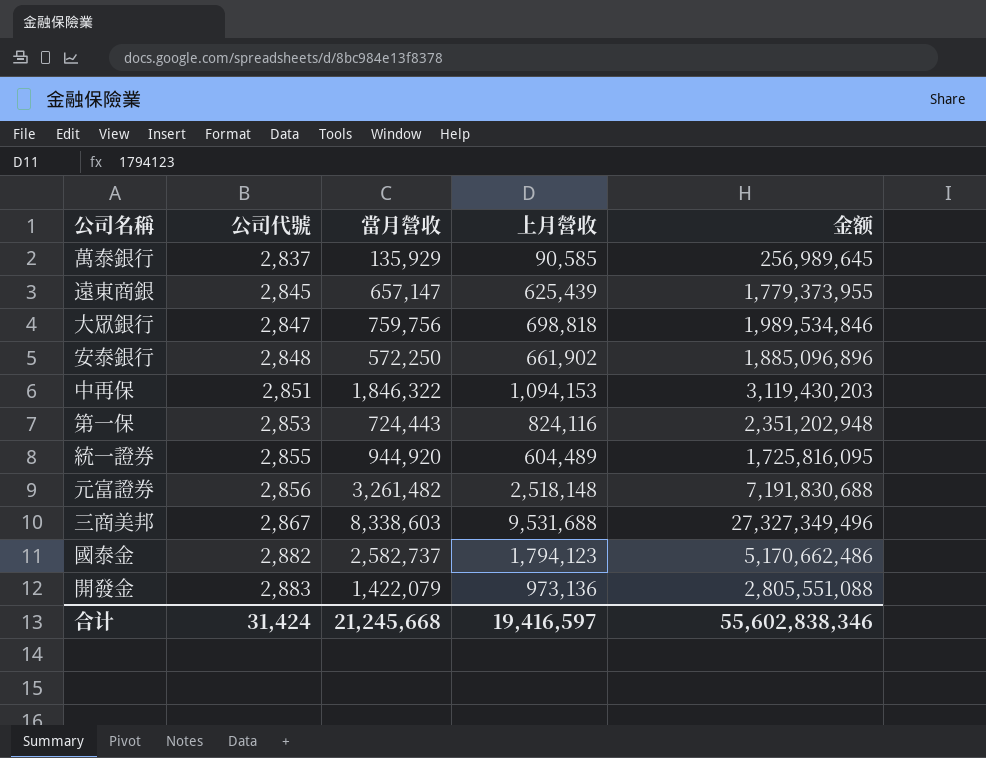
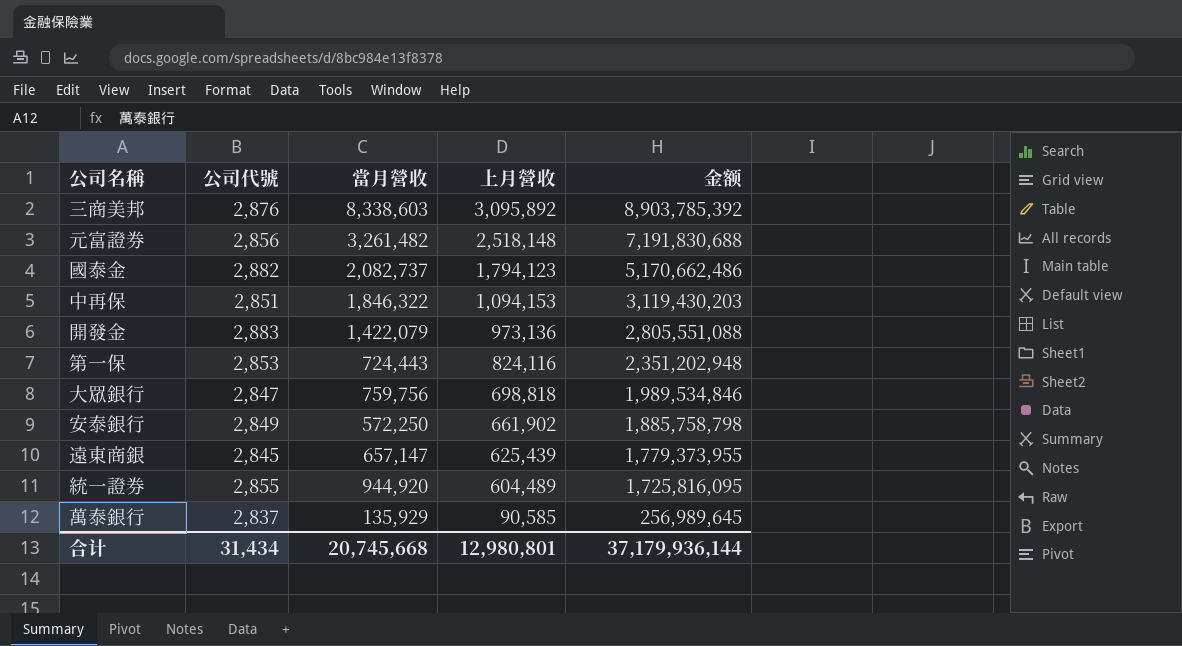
row order: 公司代號 ascending -> 上月營收 descending
三商美邦 | 公司代號: 2,867 -> 2,876
三商美邦 | 上月營收: 9,531,688 -> 3,095,892
三商美邦 | 金额: 27,327,349,496 -> 8,903,785,392
國泰金 | 當月營收: 2,582,737 -> 2,082,737
安泰銀行 | 公司代號: 2,848 -> 2,849
安泰銀行 | 金额: 1,885,096,896 -> 1,885,758,798
合计 | 公司代號: 31,424 -> 31,434
合计 | 當月營收: 21,245,668 -> 20,745,668
合计 | 上月營收: 19,416,597 -> 12,980,801
合计 | 金额: 55,602,838,346 -> 37,179,936,144

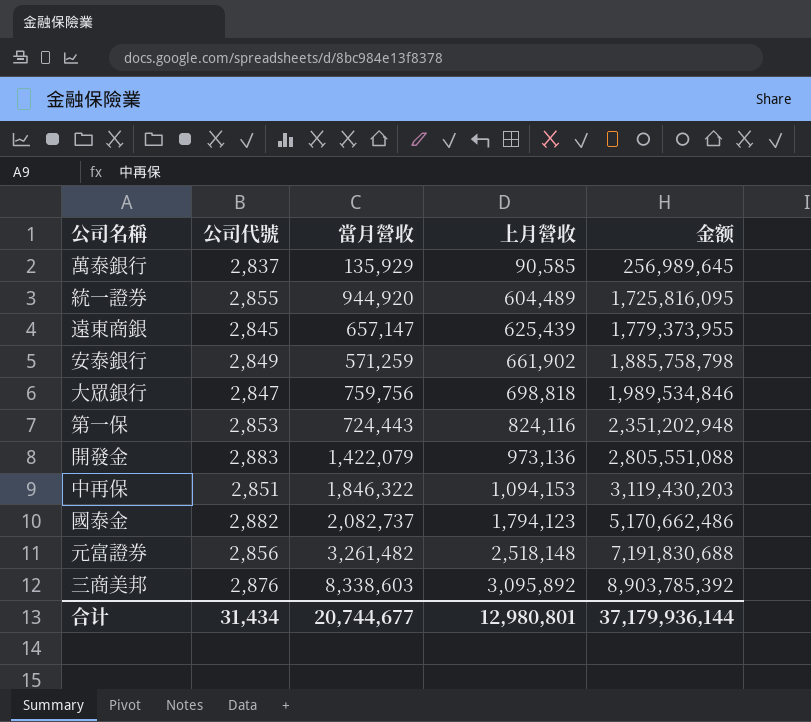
row order: 上月營收 descending -> 上月營收 ascending
安泰銀行 | 當月營收: 572,250 -> 571,259
合计 | 當月營收: 20,745,668 -> 20,744,677

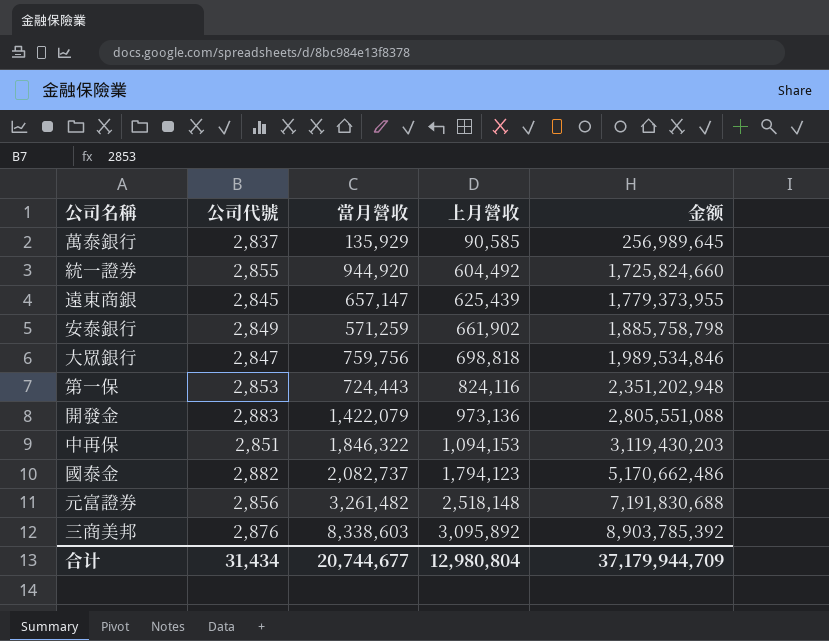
統一證券 | 上月營收: 604,489 -> 604,492
統一證券 | 金额: 1,725,816,095 -> 1,725,824,660
合计 | 上月營收: 12,980,801 -> 12,980,804
合计 | 金额: 37,179,936,144 -> 37,179,944,709

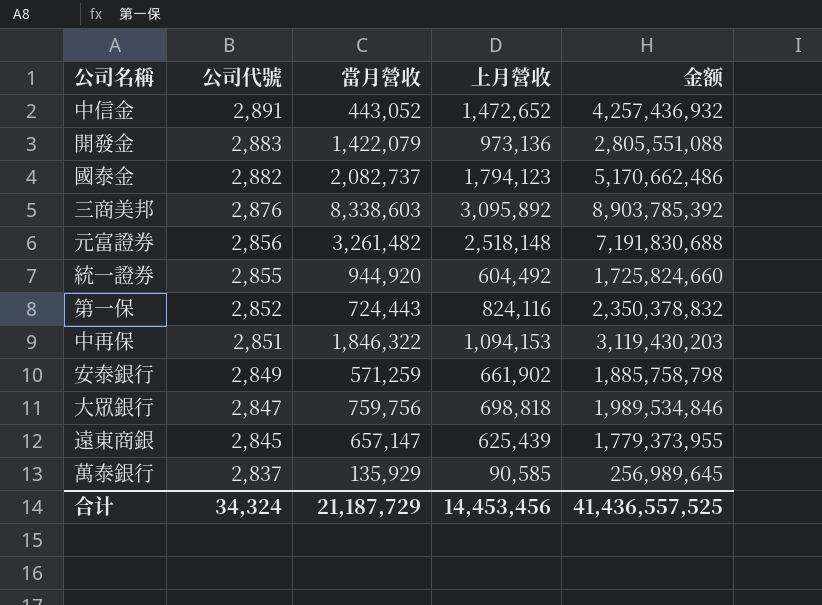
row order: 上月營收 ascending -> 公司代號 descending
row 中信金: none -> 2,891 | 443,052 | 1,472,652 | 4,257,436,932
第一保 | 公司代號: 2,853 -> 2,852
第一保 | 金额: 2,351,202,948 -> 2,350,378,832
合计 | 公司代號: 31,434 -> 34,324
合计 | 當月營收: 20,744,677 -> 21,187,729
合计 | 上月營收: 12,980,804 -> 14,453,456
合计 | 金额: 37,179,944,709 -> 41,436,557,525

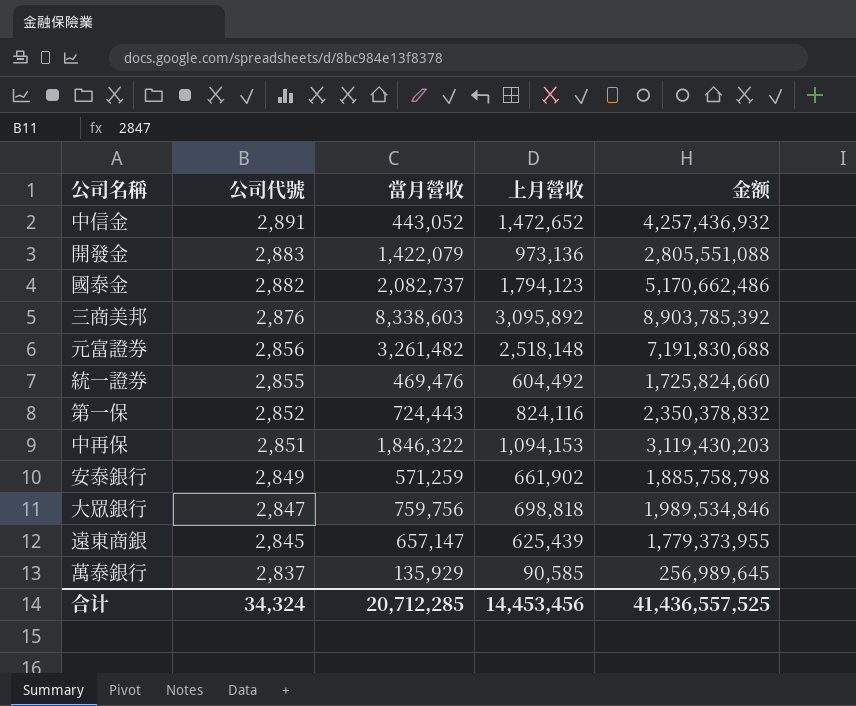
統一證券 | 當月營收: 944,920 -> 469,476
合计 | 當月營收: 21,187,729 -> 20,712,285

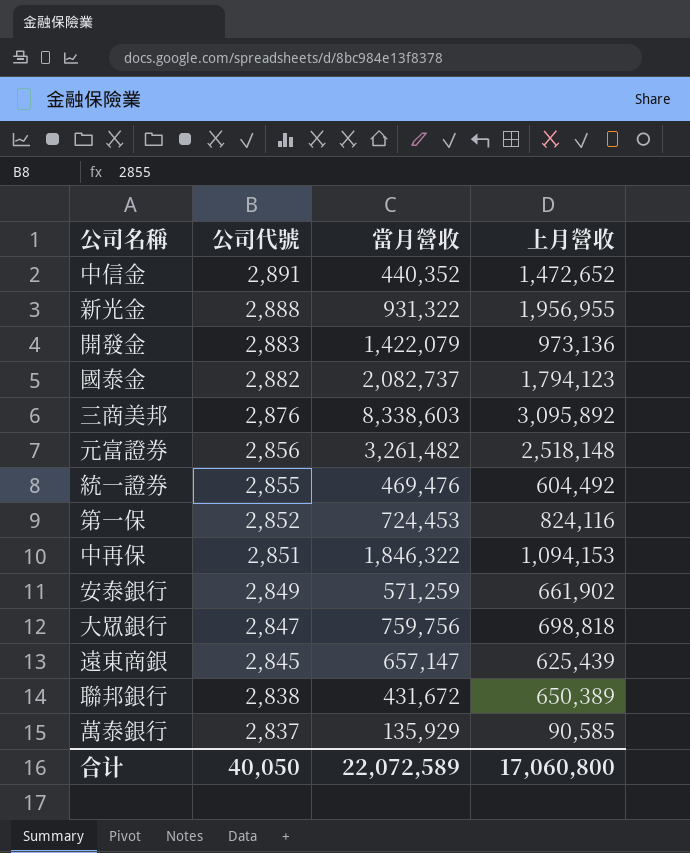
column 金额 | formula: [公司代號] * [上月營收] -> none
中信金 | 當月營收: 443,052 -> 440,352
row 新光金: none -> 2,888 | 931,322 | 1,956,955
第一保 | 當月營收: 724,443 -> 724,453
row 聯邦銀行: none -> 2,838 | 431,672 | 650,389
合计 | 公司代號: 34,324 -> 40,050
合计 | 當月營收: 20,712,285 -> 22,072,589
合计 | 上月營收: 14,453,456 -> 17,060,800

